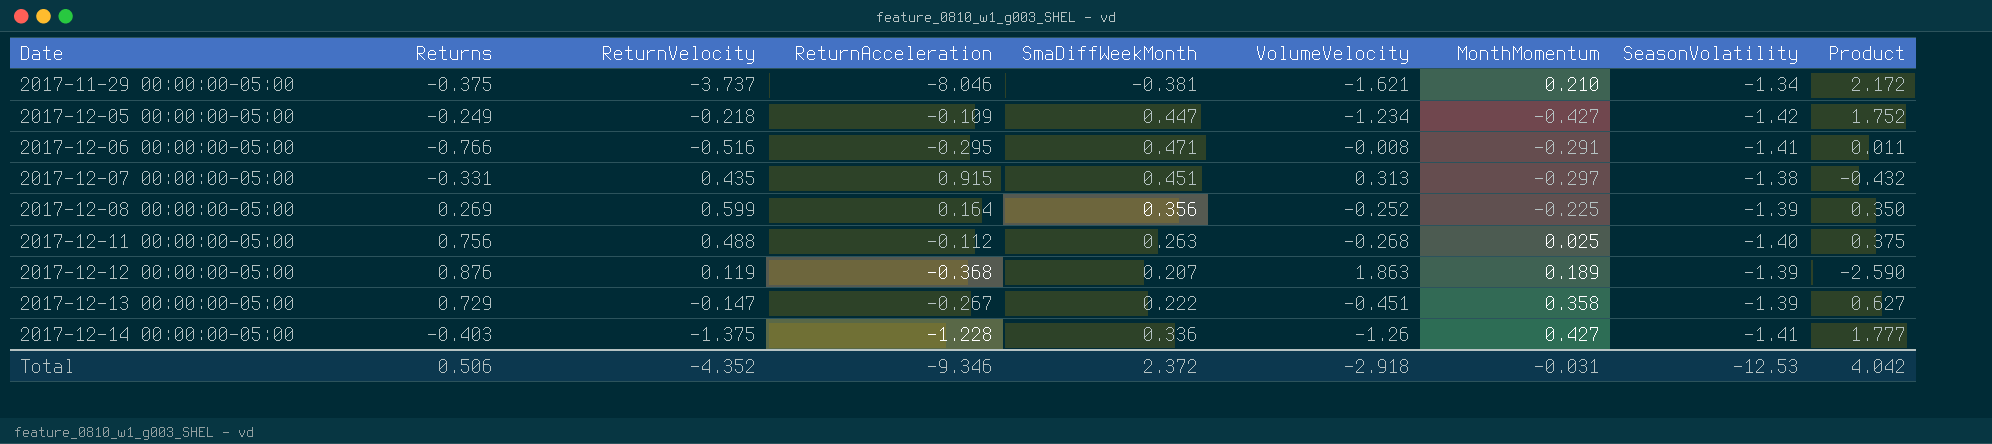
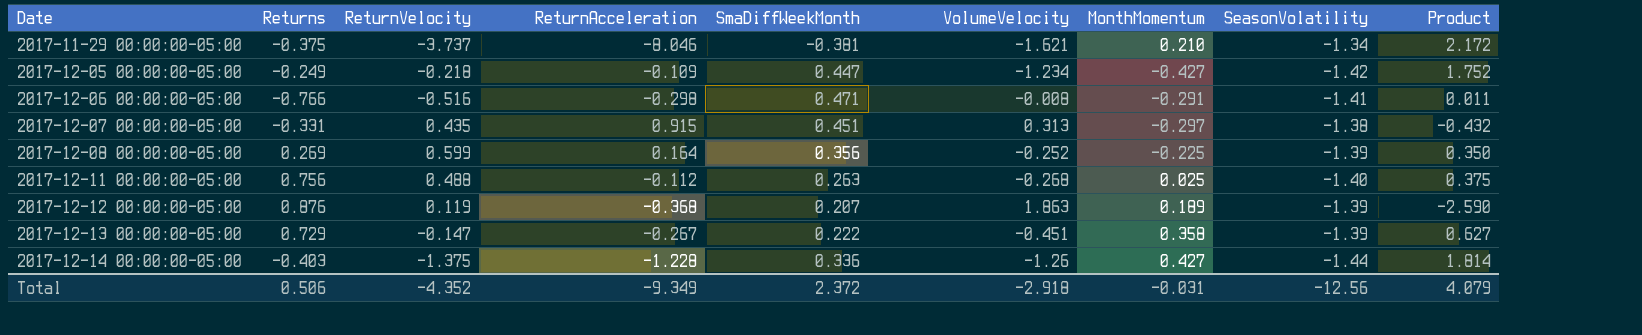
2017-12-06 00:00:00-05:00 | ReturnAcceleration: -0.295 -> -0.298
2017-12-14 00:00:00-05:00 | SeasonVolatility: -1.41 -> -1.44
2017-12-14 00:00:00-05:00 | Product: 1.777 -> 1.814
Total | ReturnAcceleration: -9.346 -> -9.349
Total | SeasonVolatility: -12.53 -> -12.56
Total | Product: 4.042 -> 4.079

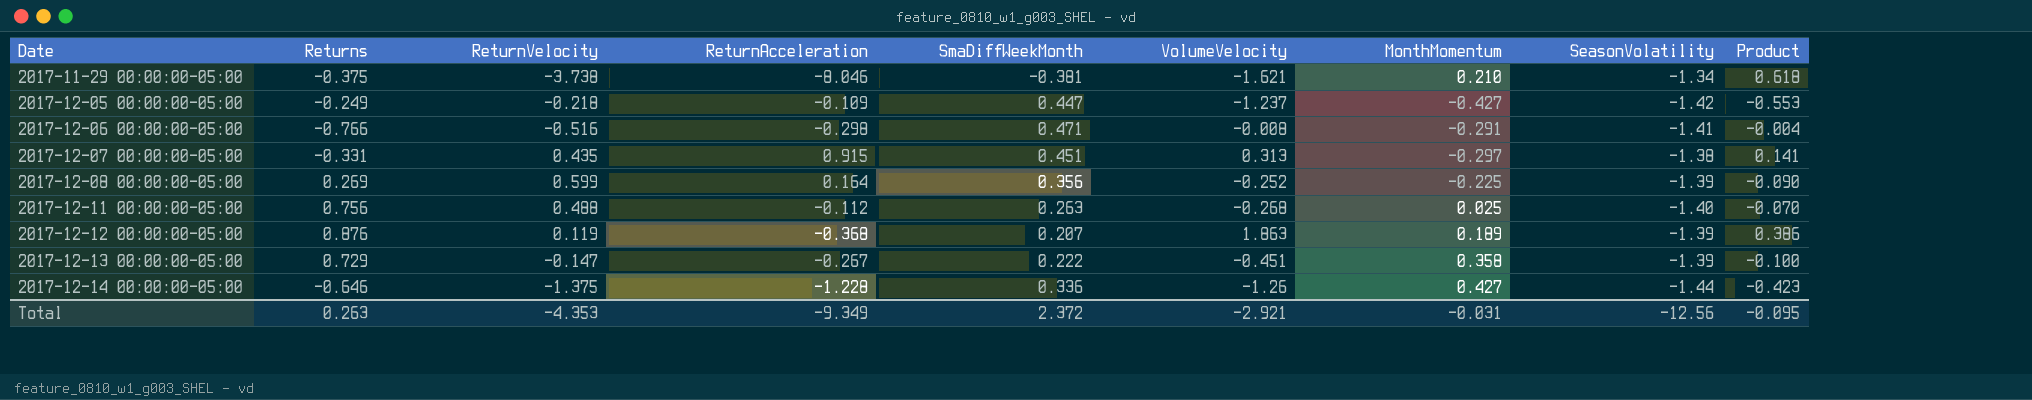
column Product | formula: [VolumeVelocity] * [SeasonVolatility] -> [SmaDiffWeekMonth] * [VolumeVelocity]
2017-11-29 00:00:00-05:00 | ReturnVelocity: -3.737 -> -3.738
2017-12-05 00:00:00-05:00 | VolumeVelocity: -1.234 -> -1.237
2017-12-14 00:00:00-05:00 | Returns: -0.403 -> -0.646
Total | Returns: 0.506 -> 0.263
Total | ReturnVelocity: -4.352 -> -4.353
Total | VolumeVelocity: -2.918 -> -2.921
Total | Product: 4.079 -> -0.095

